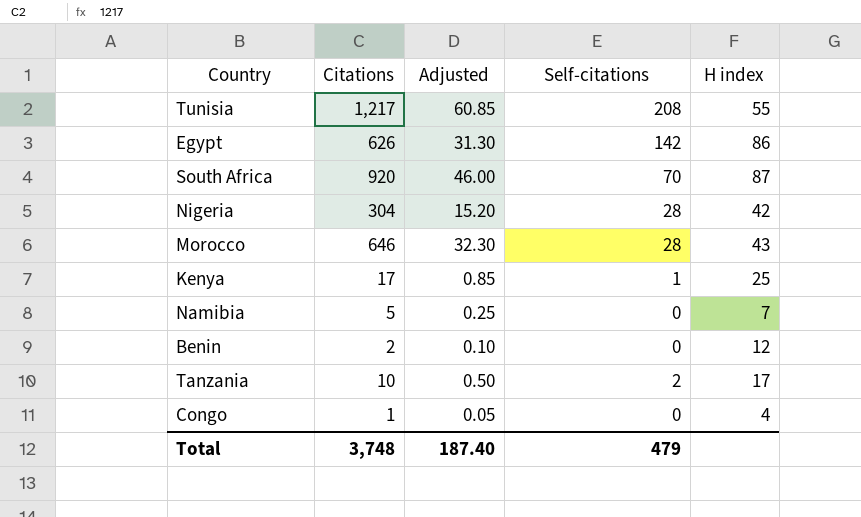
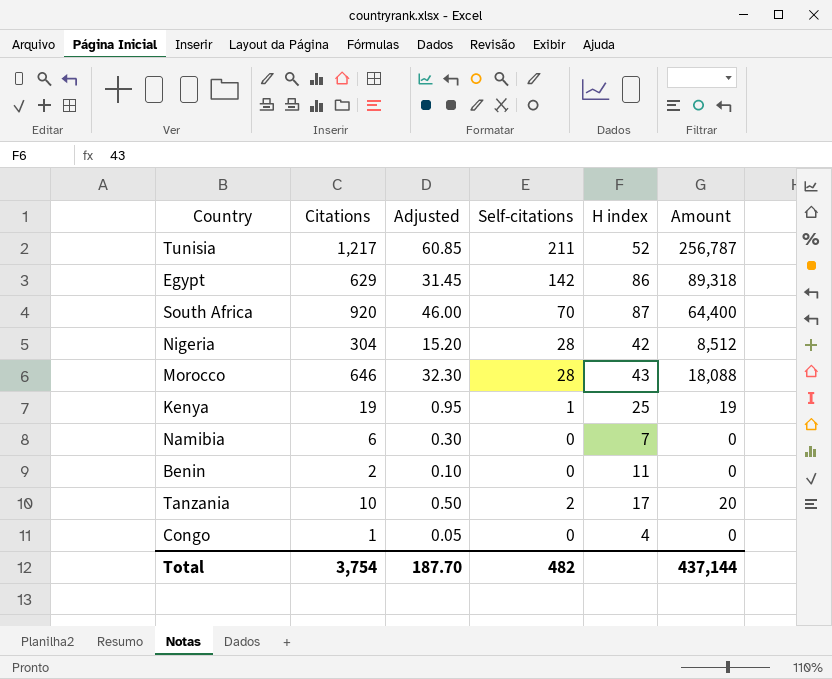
column Amount | formula: none -> [Citations] * [Self-citations]
Tunisia | Self-citations: 208 -> 211
Tunisia | H index: 55 -> 52
Egypt | Citations: 626 -> 629
Egypt | Adjusted: 31.30 -> 31.45
Kenya | Citations: 17 -> 19
Kenya | Adjusted: 0.85 -> 0.95
Namibia | Citations: 5 -> 6
Namibia | Adjusted: 0.25 -> 0.30
Benin | H index: 12 -> 11
Total | Citations: 3,748 -> 3,754
Total | Adjusted: 187.40 -> 187.70
Total | Self-citations: 479 -> 482

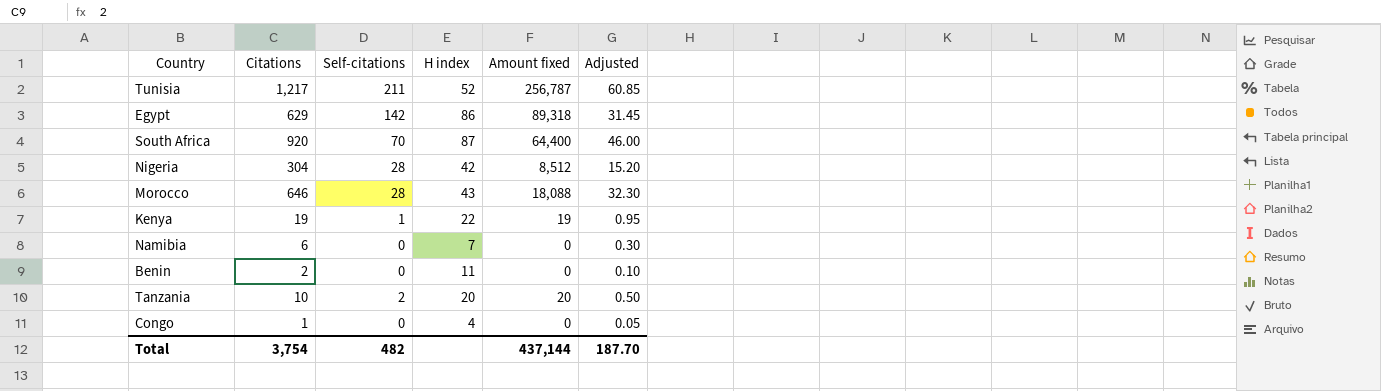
column name: Amount -> Amount fixed
column Adjusted | position: 3 -> 6
Kenya | H index: 25 -> 22
Tanzania | H index: 17 -> 20

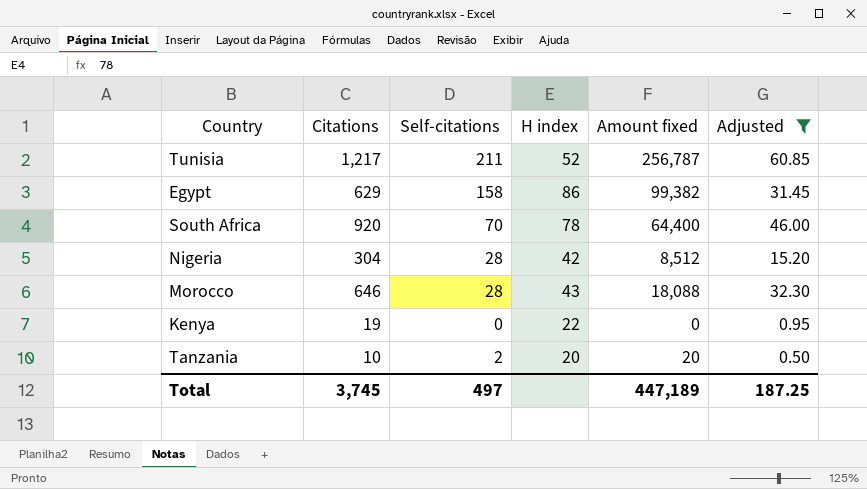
filter: none -> Adjusted >= 0.50
Egypt | Self-citations: 142 -> 158
Egypt | Amount fixed: 89,318 -> 99,382
South Africa | H index: 87 -> 78
Kenya | Self-citations: 1 -> 0
Kenya | Amount fixed: 19 -> 0
Total | Citations: 3,754 -> 3,745
Total | Self-citations: 482 -> 497
Total | Amount fixed: 437,144 -> 447,189
Total | Adjusted: 187.70 -> 187.25

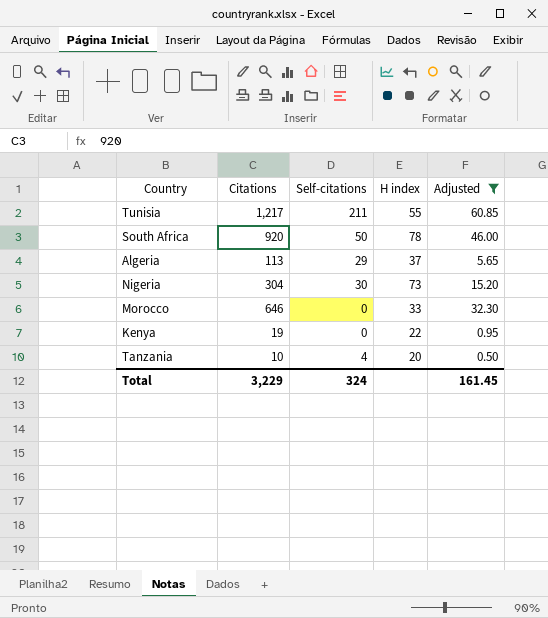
column Amount fixed | formula: [Citations] * [Self-citations] -> none
row Egypt: 629 | 158 | 86 | 99,382 | 31.45 -> none
Tunisia | H index: 52 -> 55
South Africa | Self-citations: 70 -> 50
row Algeria: none -> 113 | 29 | 37 | 5.65
Nigeria | Self-citations: 28 -> 30
Nigeria | H index: 42 -> 73
Morocco | Self-citations: 28 -> 0
Morocco | H index: 43 -> 33
Tanzania | Self-citations: 2 -> 4
Total | Citations: 3,745 -> 3,229
Total | Self-citations: 497 -> 324
Total | Adjusted: 187.25 -> 161.45

